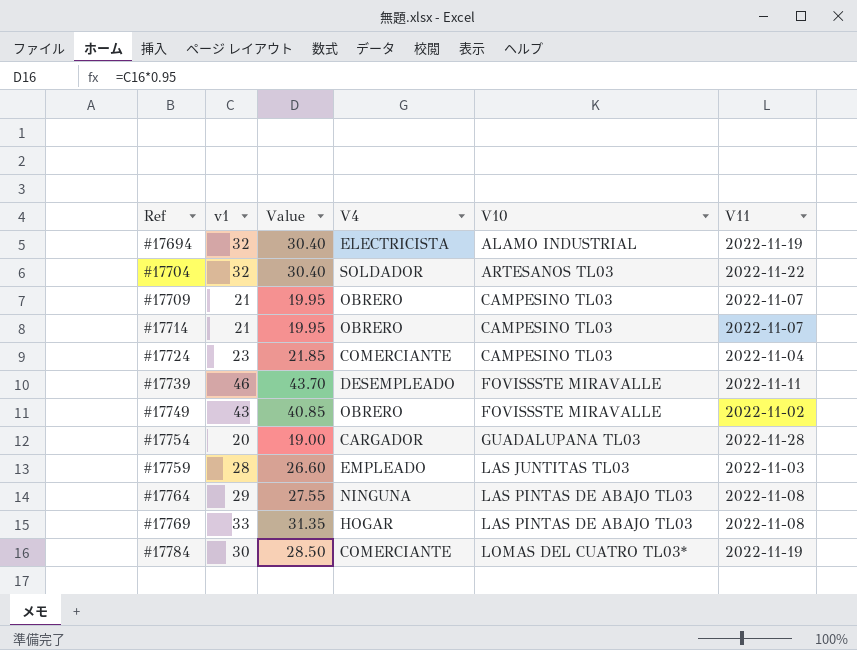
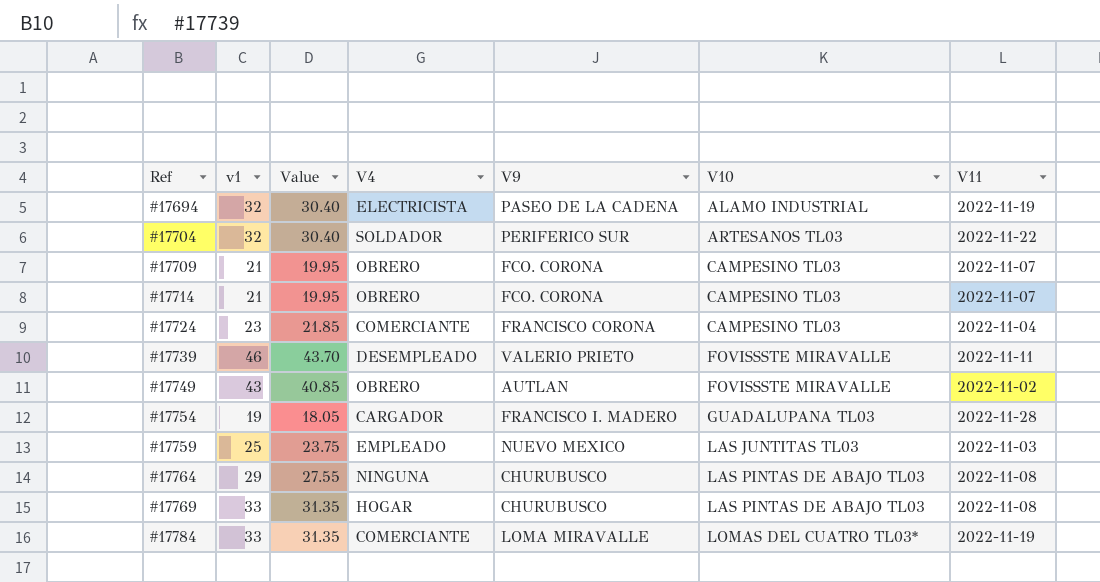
column V9 | position: none -> 5
#17754 | v1: 20 -> 19
#17754 | Value: 19.00 -> 18.05
#17759 | v1: 28 -> 25
#17759 | Value: 26.60 -> 23.75
#17784 | v1: 30 -> 33
#17784 | Value: 28.50 -> 31.35

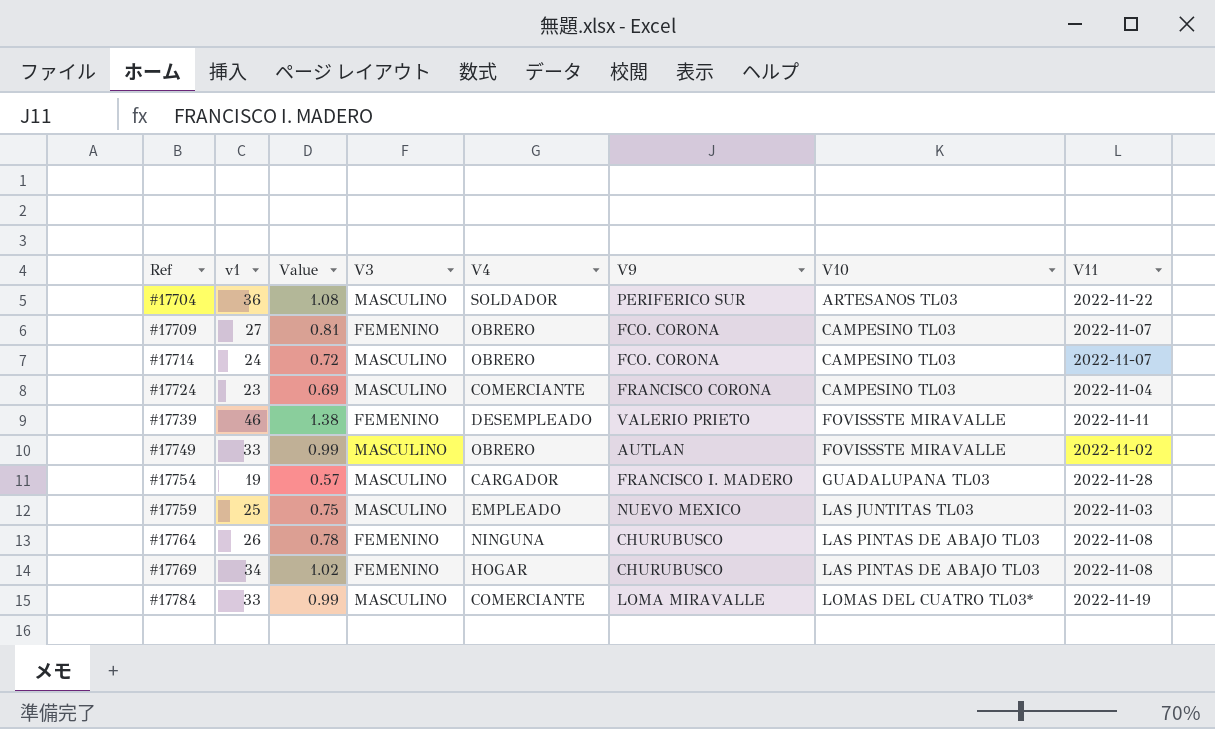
column Value | formula: [v1] * 0.95 -> [v1] * 0.03
column V3 | position: none -> 4
row #17694: 32 | 30.40 | ELECTRICISTA | PASEO DE LA CADENA | ALAMO INDUSTRIAL | 2022-11-19 -> none
#17704 | v1: 32 -> 36
#17709 | v1: 21 -> 27
#17714 | v1: 21 -> 24
#17749 | v1: 43 -> 33
#17764 | v1: 29 -> 26
#17769 | v1: 33 -> 34

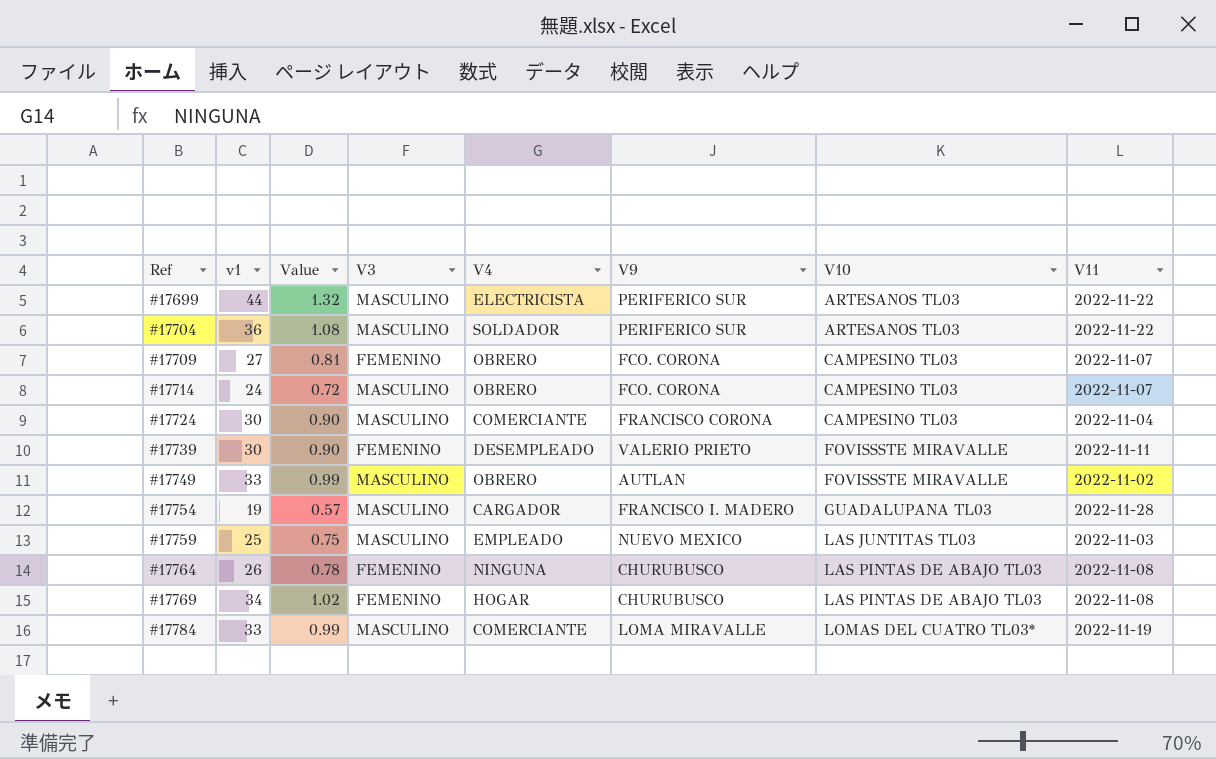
row #17699: none -> 44 | 1.32 | MASCULINO | ELECTRICISTA | PERIFERICO SUR | ARTESANOS TL03 | 2022-11-22
#17724 | v1: 23 -> 30
#17724 | Value: 0.69 -> 0.90
#17739 | v1: 46 -> 30
#17739 | Value: 1.38 -> 0.90

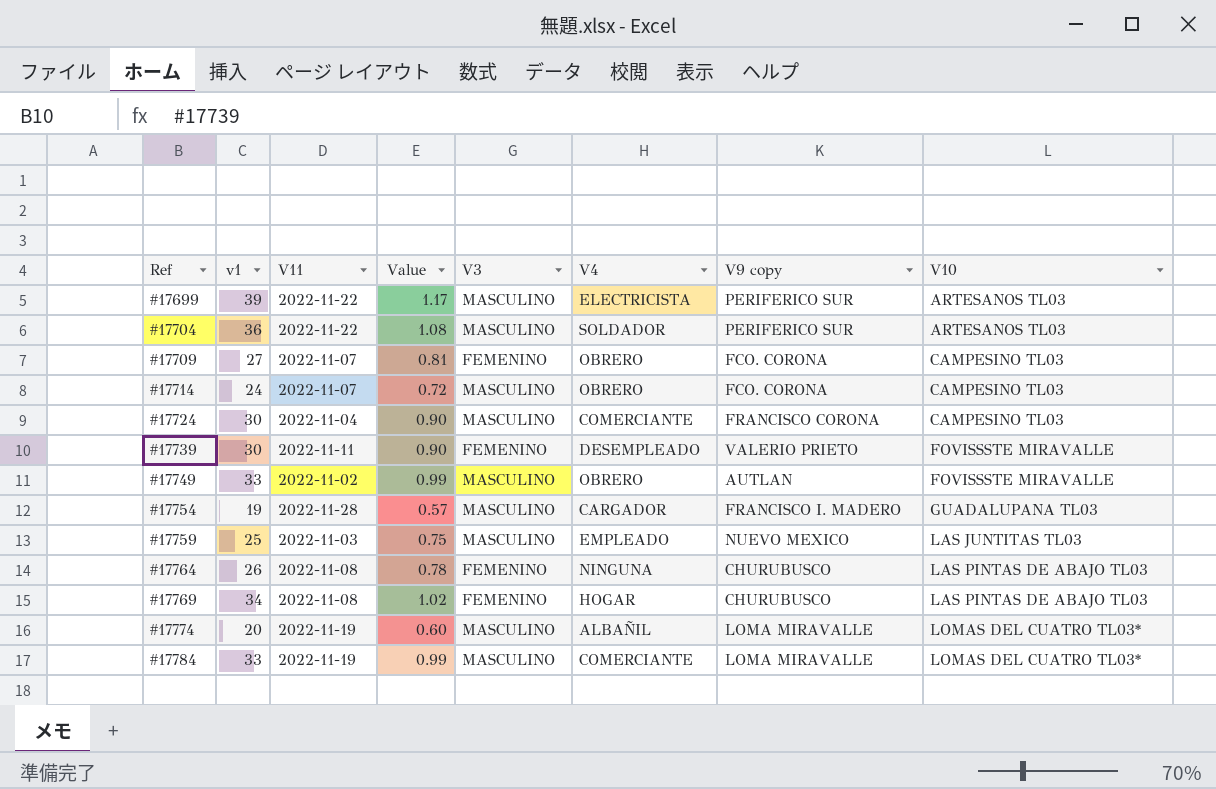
column V11 | position: 8 -> 3
column name: V9 -> V9 copy
#17699 | v1: 44 -> 39
#17699 | Value: 1.32 -> 1.17
row #17774: none -> 20 | 2022-11-19 | 0.60 | MASCULINO | ALBAÑIL | LOMA MIRAVALLE | LOMAS DEL CUATRO TL03*

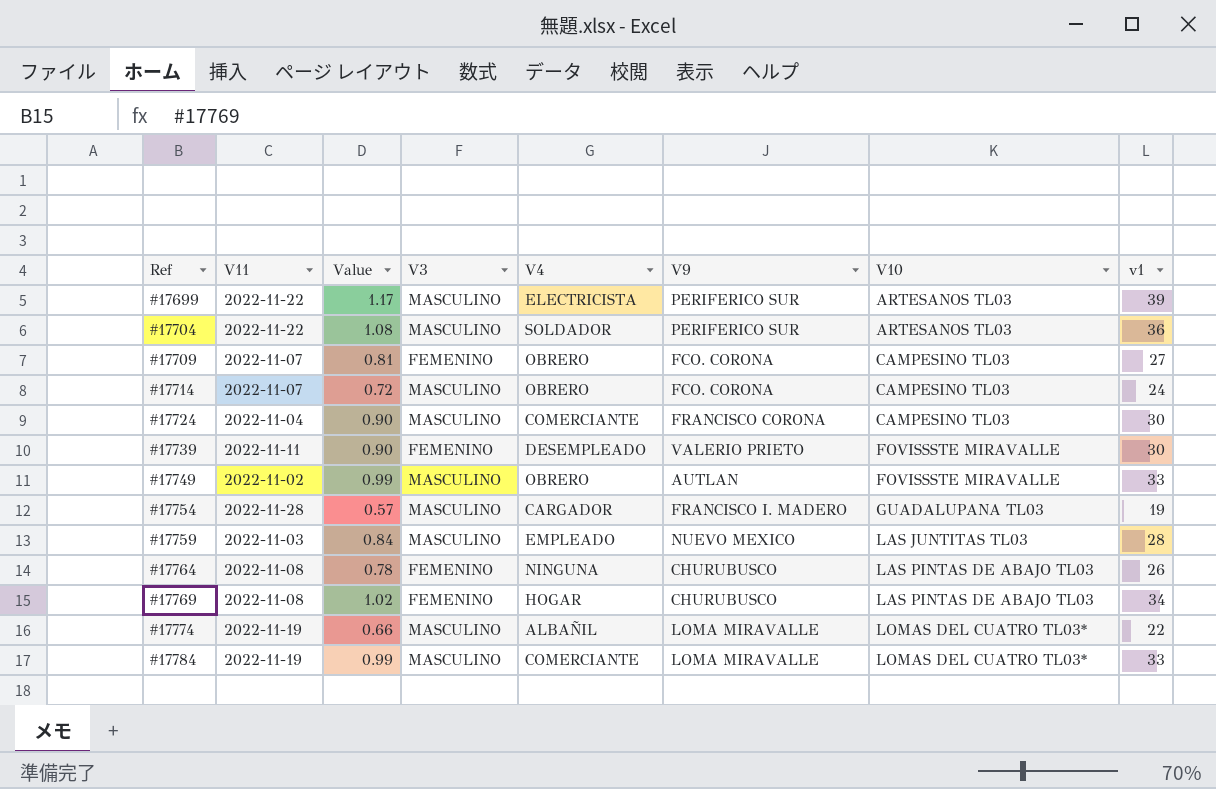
column name: V9 copy -> V9
column v1 | position: 2 -> 8
#17759 | Value: 0.75 -> 0.84
#17759 | v1: 25 -> 28
#17774 | Value: 0.60 -> 0.66
#17774 | v1: 20 -> 22

